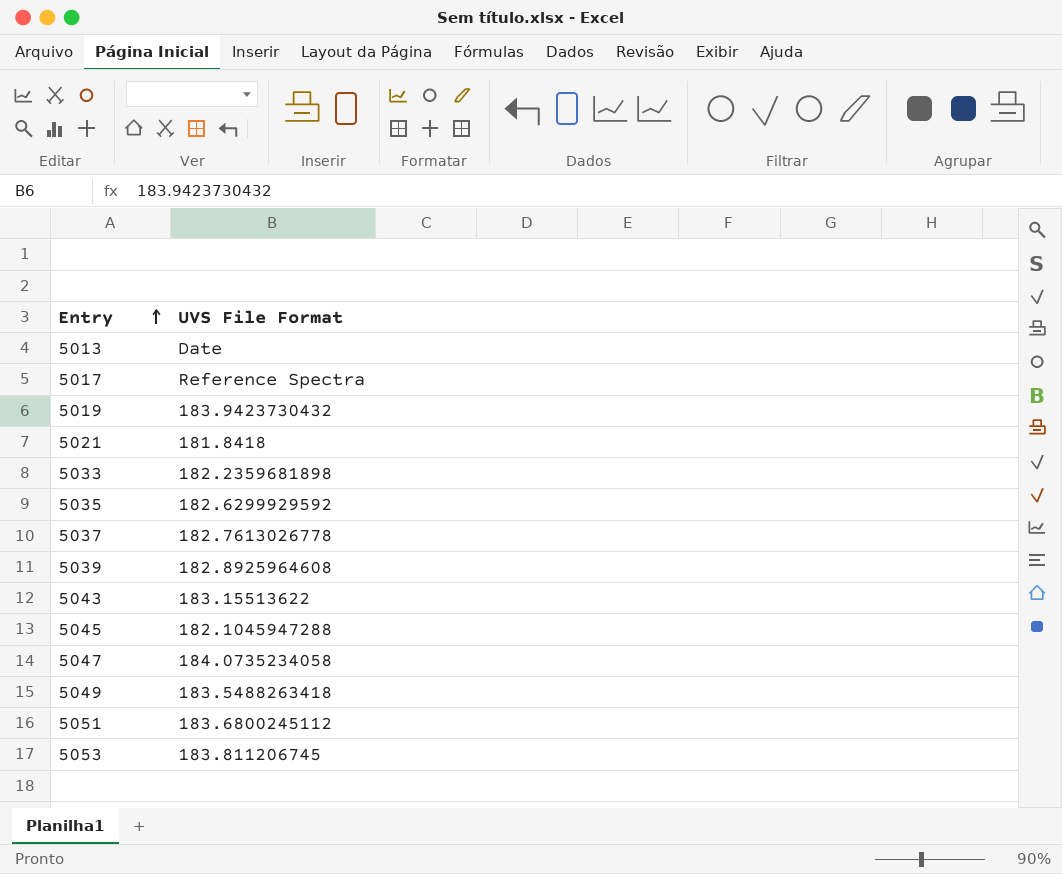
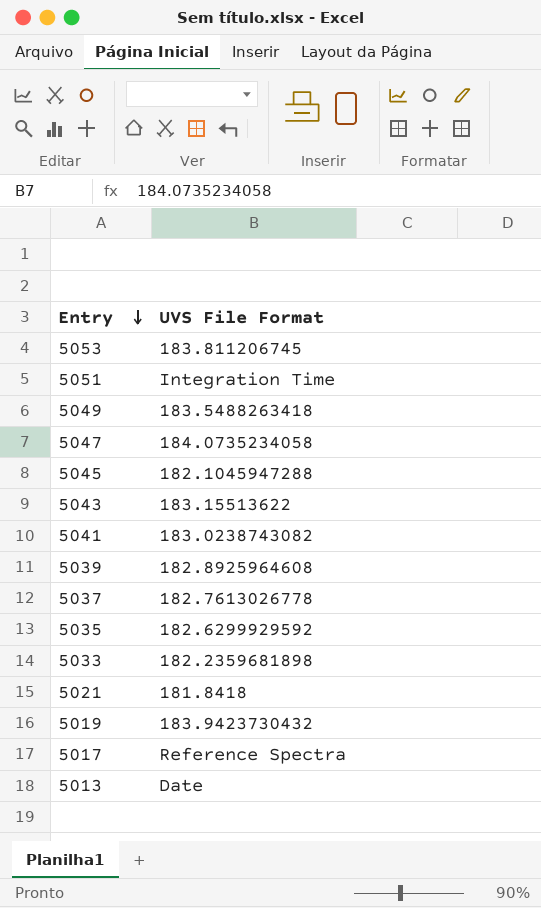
row order: Entry ascending -> Entry descending
5051 | UVS File Format: 183.6800245112 -> Integration Time
row 5041: none -> 183.0238743082

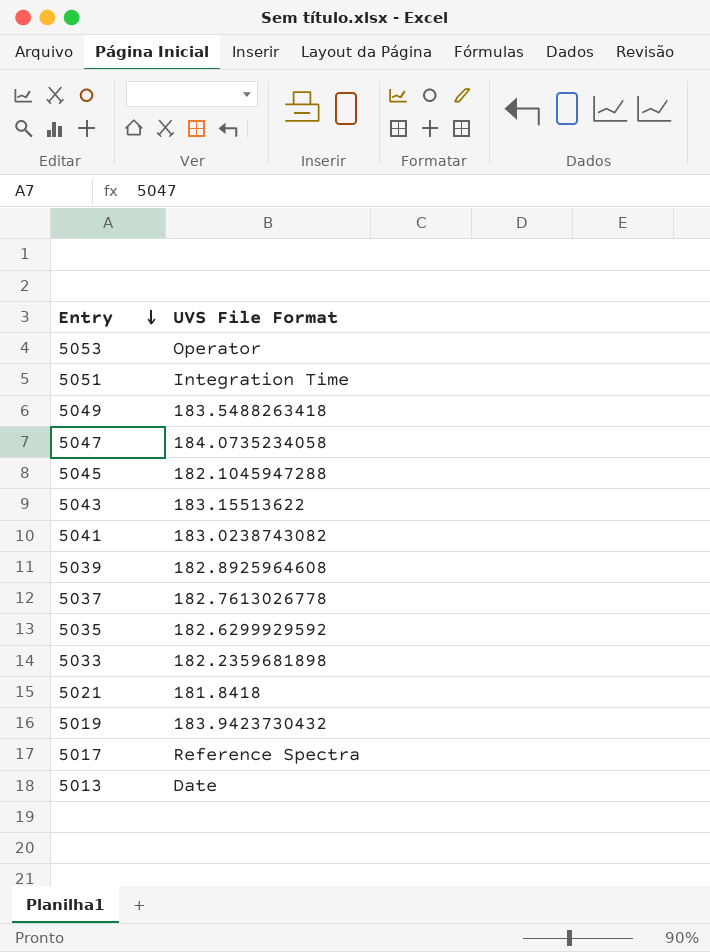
5053 | UVS File Format: 183.811206745 -> Operator

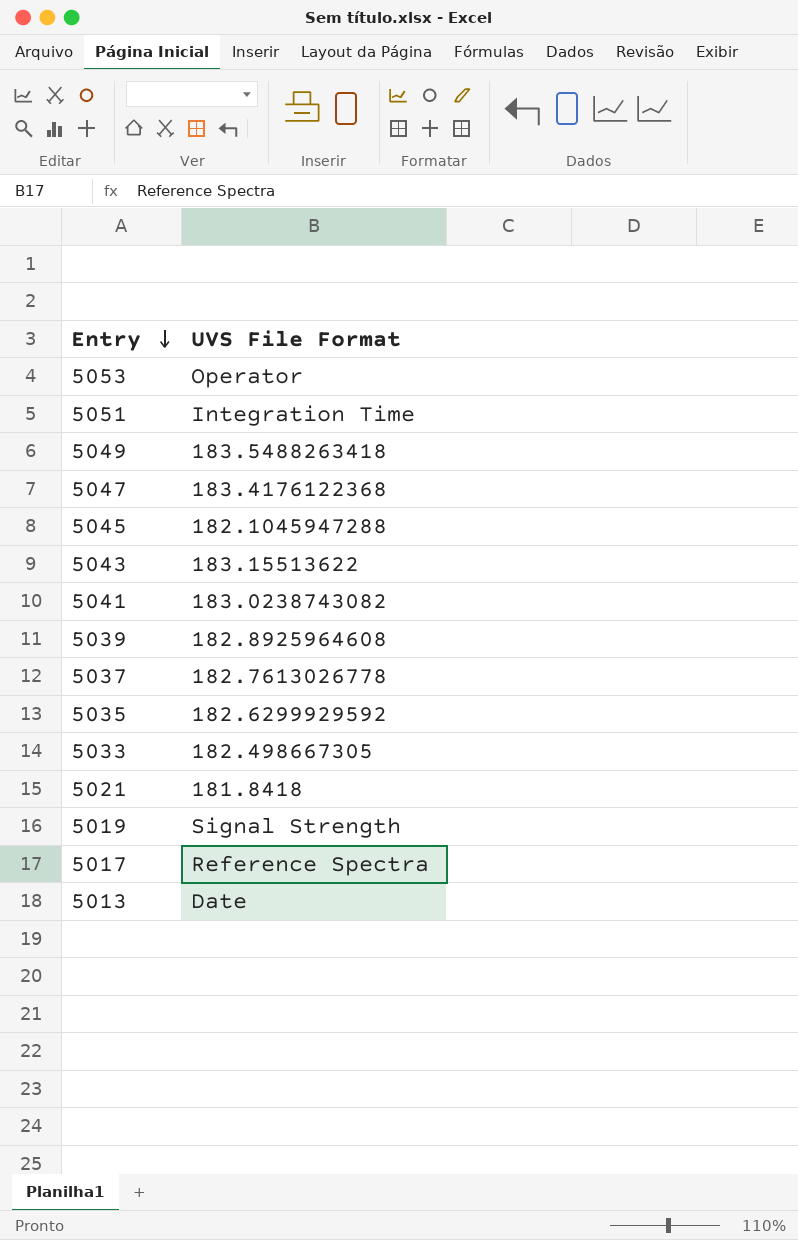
5047 | UVS File Format: 184.0735234058 -> 183.4176122368
5033 | UVS File Format: 182.2359681898 -> 182.498667305
5019 | UVS File Format: 183.9423730432 -> Signal Strength

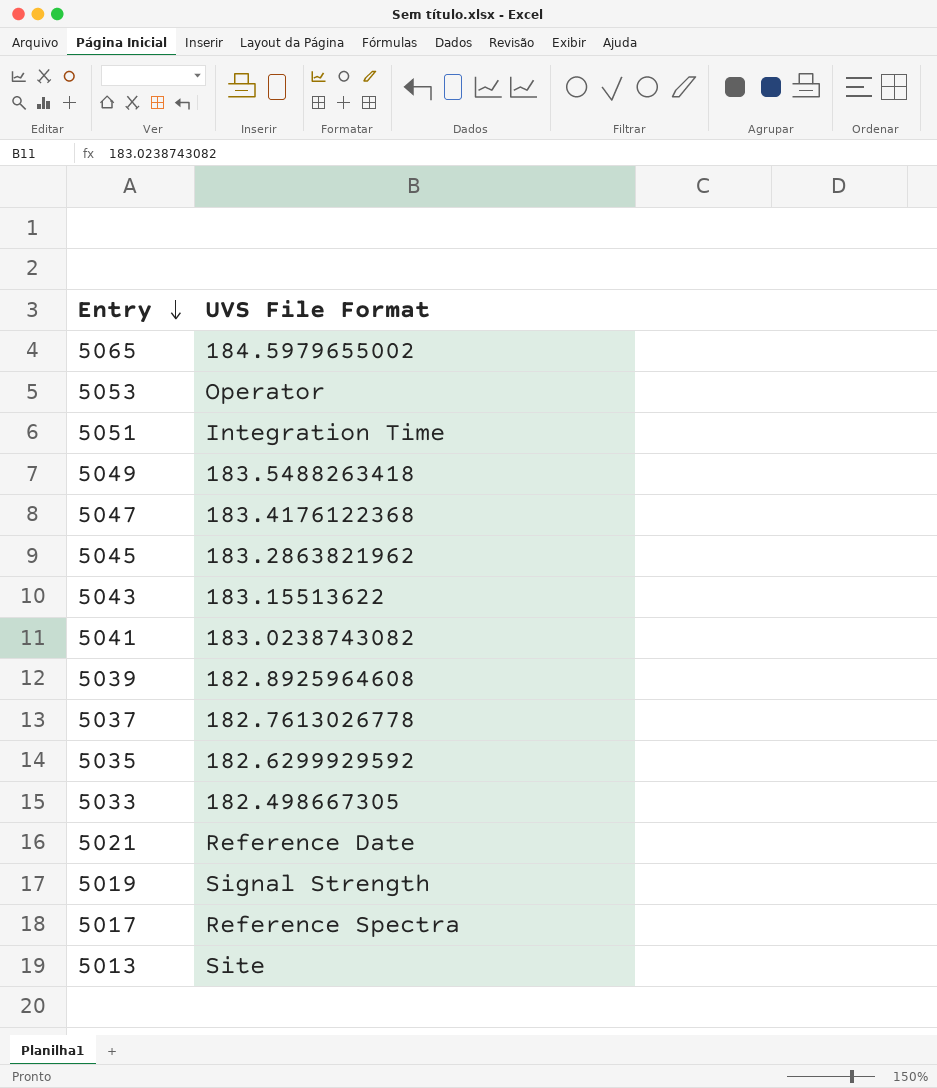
row 5065: none -> 184.5979655002
5045 | UVS File Format: 182.1045947288 -> 183.2863821962
5021 | UVS File Format: 181.8418 -> Reference Date
5013 | UVS File Format: Date -> Site

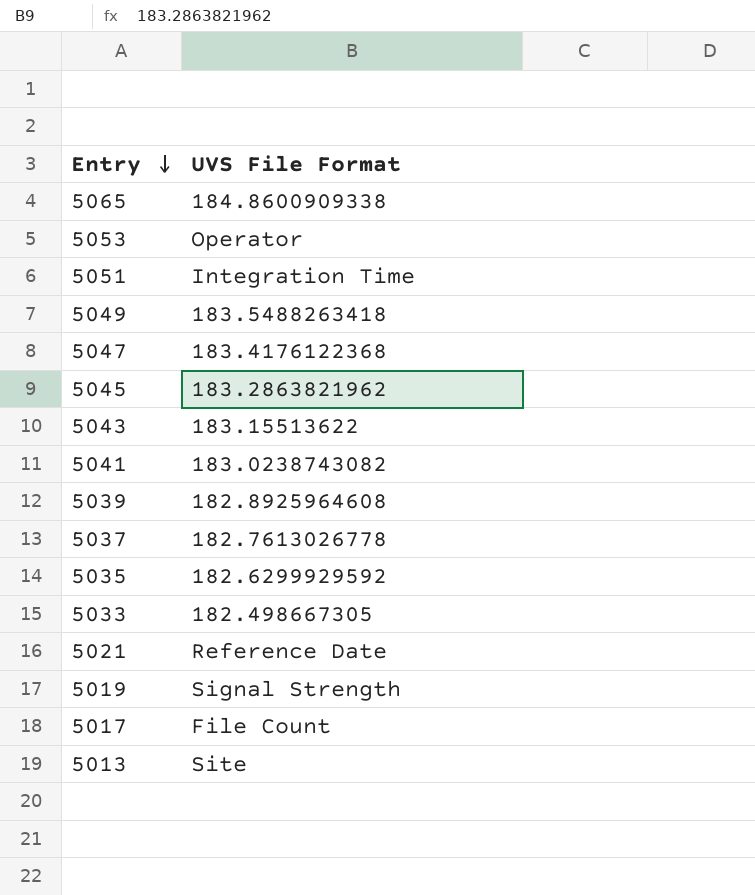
5065 | UVS File Format: 184.5979655002 -> 184.8600909338
5017 | UVS File Format: Reference Spectra -> File Count

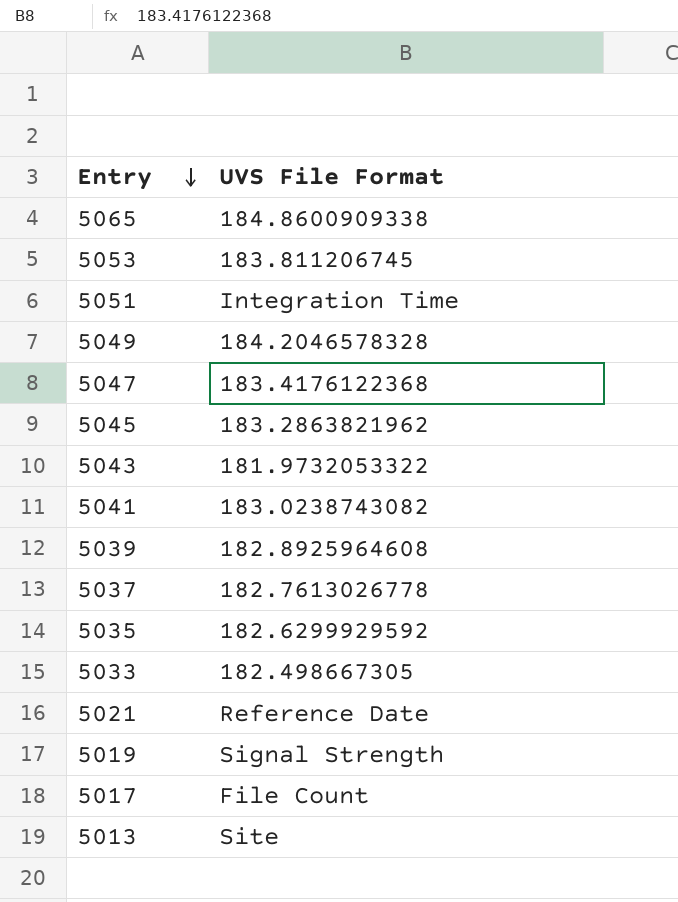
5053 | UVS File Format: Operator -> 183.811206745
5049 | UVS File Format: 183.5488263418 -> 184.2046578328
5043 | UVS File Format: 183.15513622 -> 181.9732053322

